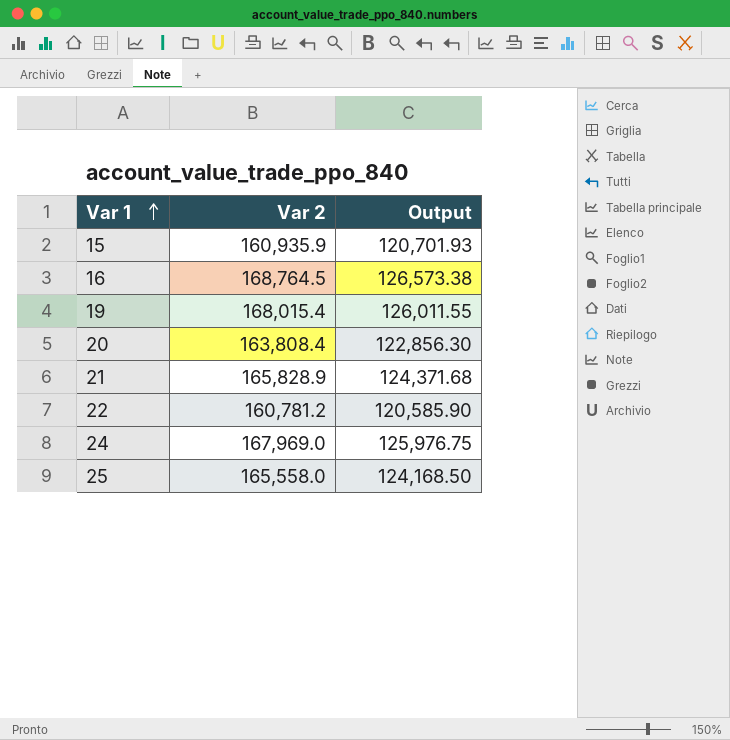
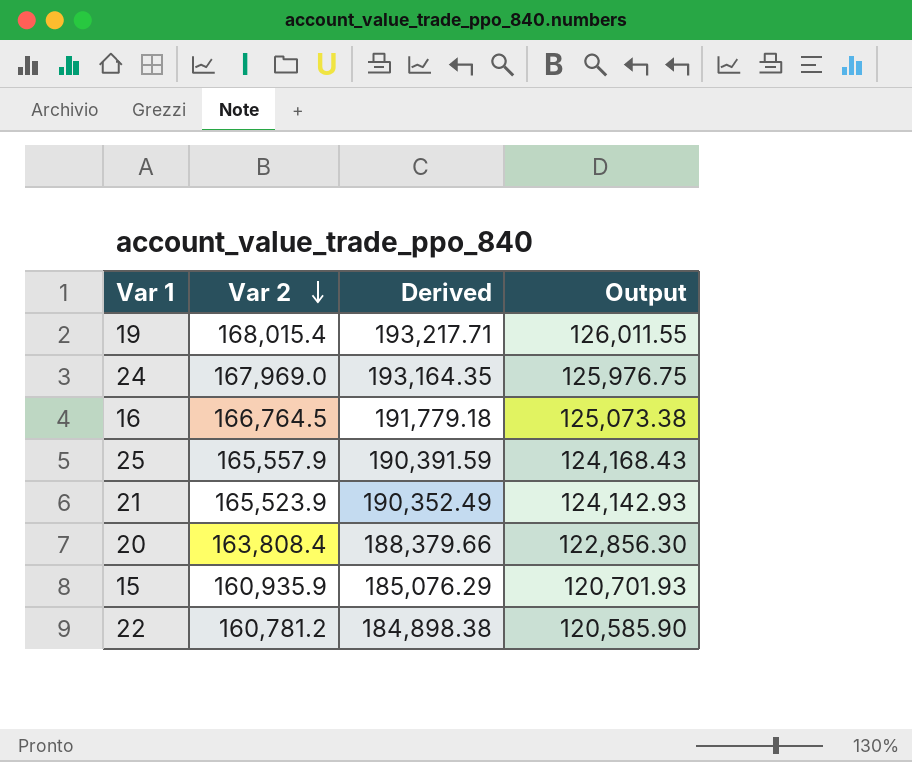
row order: Var 1 ascending -> Var 2 descending
column Derived | formula: none -> [Var 2] * 1.15
16 | Var 2: 168,764.5 -> 166,764.5
16 | Output: 126,573.38 -> 125,073.38
25 | Var 2: 165,558.0 -> 165,557.9
25 | Output: 124,168.50 -> 124,168.43
21 | Var 2: 165,828.9 -> 165,523.9
21 | Output: 124,371.68 -> 124,142.93

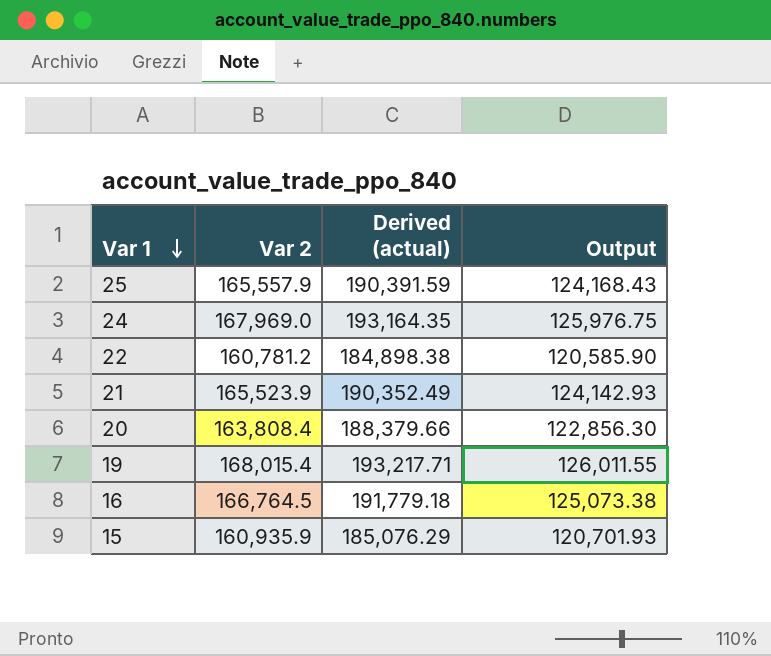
row order: Var 2 descending -> Var 1 descending
column name: Derived -> Derived (actual)

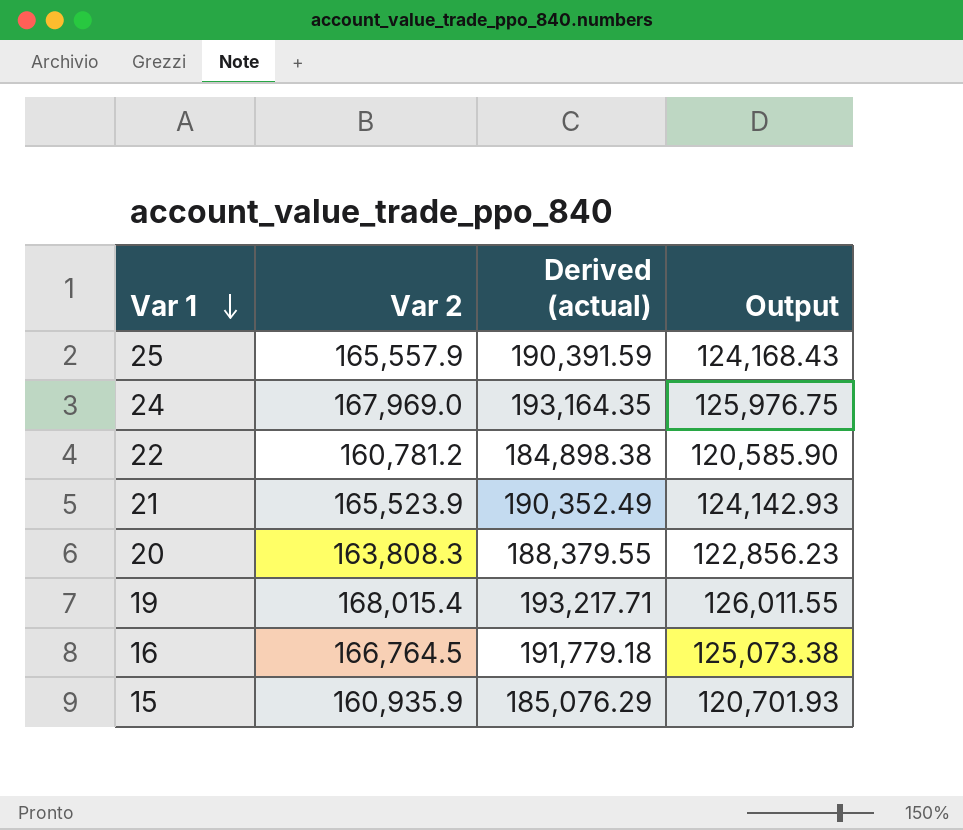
20 | Var 2: 163,808.4 -> 163,808.3
20 | Derived (actual): 188,379.66 -> 188,379.55
20 | Output: 122,856.30 -> 122,856.23

